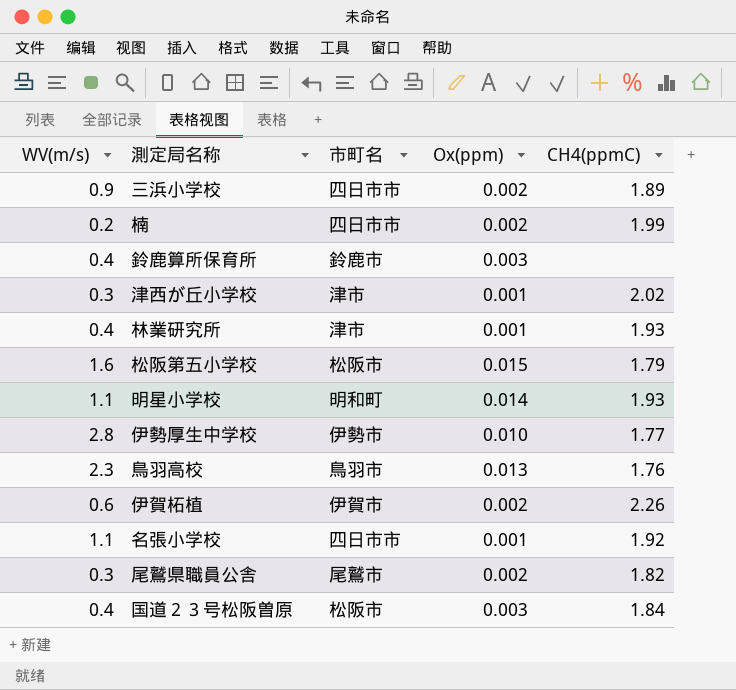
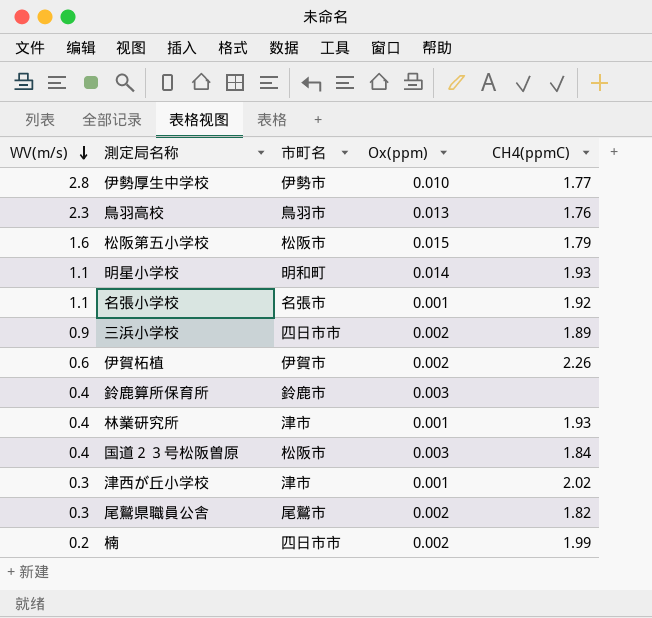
row order: none -> WV(m/s) descending
名張小学校 | 市町名: 四日市市 -> 名張市

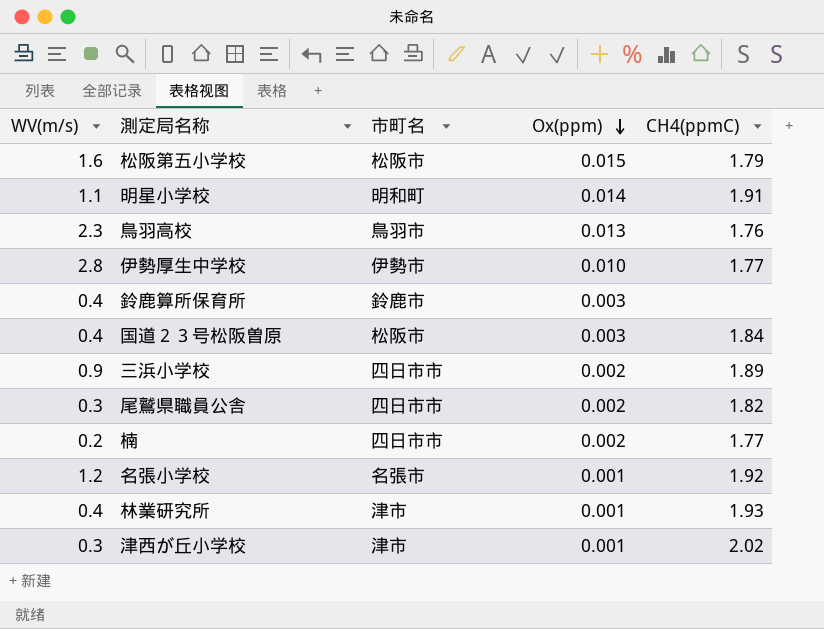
row order: WV(m/s) descending -> Ox(ppm) descending
row 伊賀柘植: 0.6 | 伊賀市 | 0.002 | 2.26 -> none
明星小学校 | CH4(ppmC): 1.93 -> 1.91
尾鷲県職員公舎 | 市町名: 尾鷲市 -> 四日市市
楠 | CH4(ppmC): 1.99 -> 1.77
名張小学校 | WV(m/s): 1.1 -> 1.2

